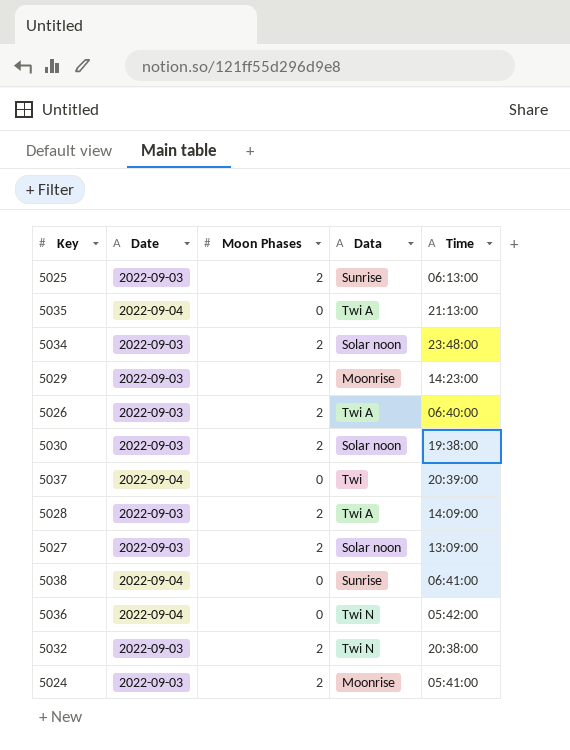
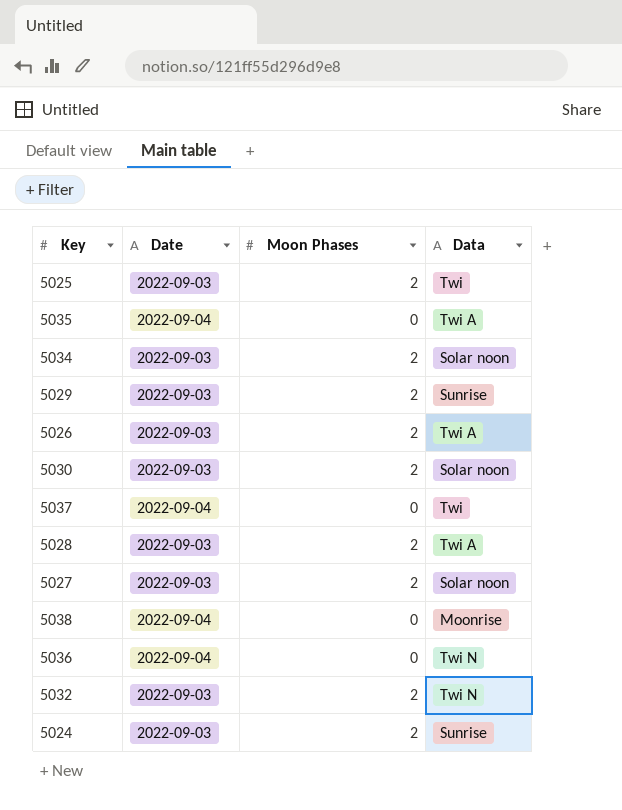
column Time | position: 5 -> none
5025 | Data: Sunrise -> Twi
5029 | Data: Moonrise -> Sunrise
5038 | Data: Sunrise -> Moonrise
5024 | Data: Moonrise -> Sunrise

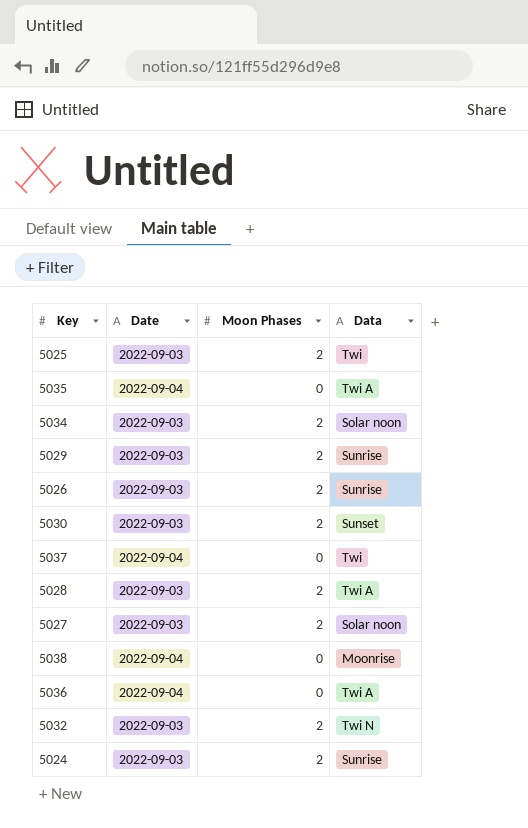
5026 | Data: Twi A -> Sunrise
5030 | Data: Solar noon -> Sunset
5036 | Data: Twi N -> Twi A

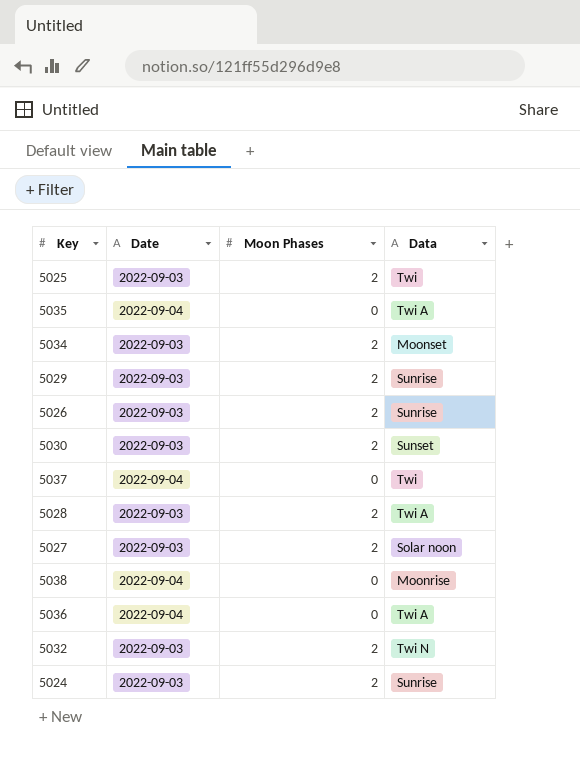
5034 | Data: Solar noon -> Moonset

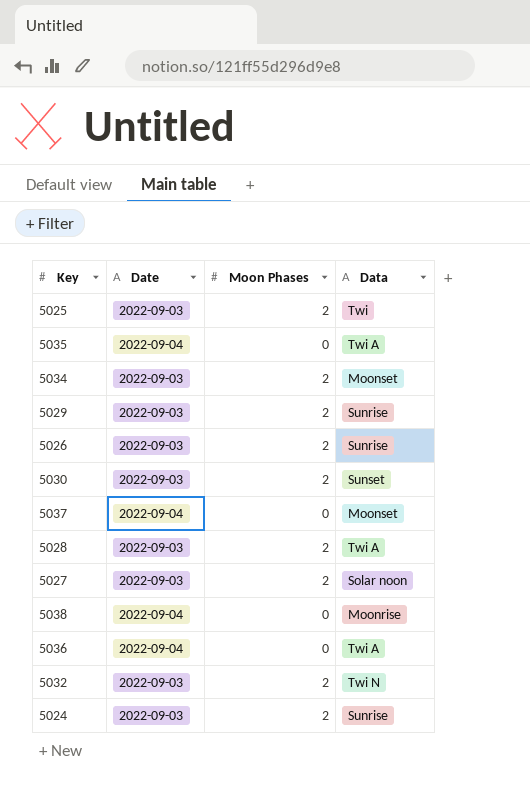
5037 | Data: Twi -> Moonset

